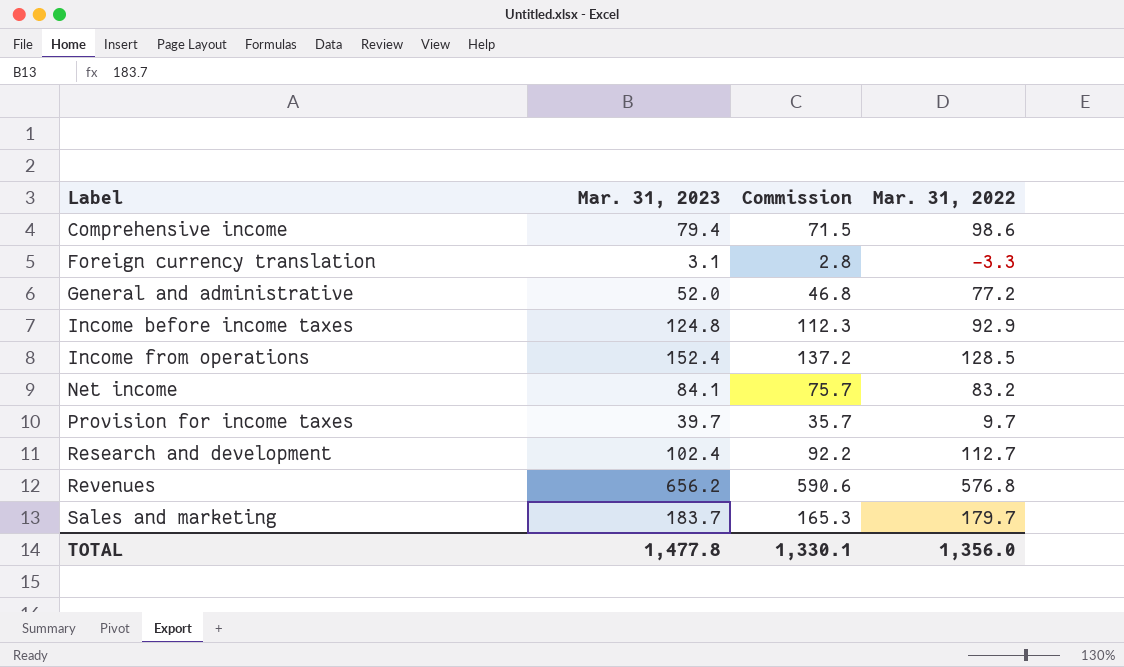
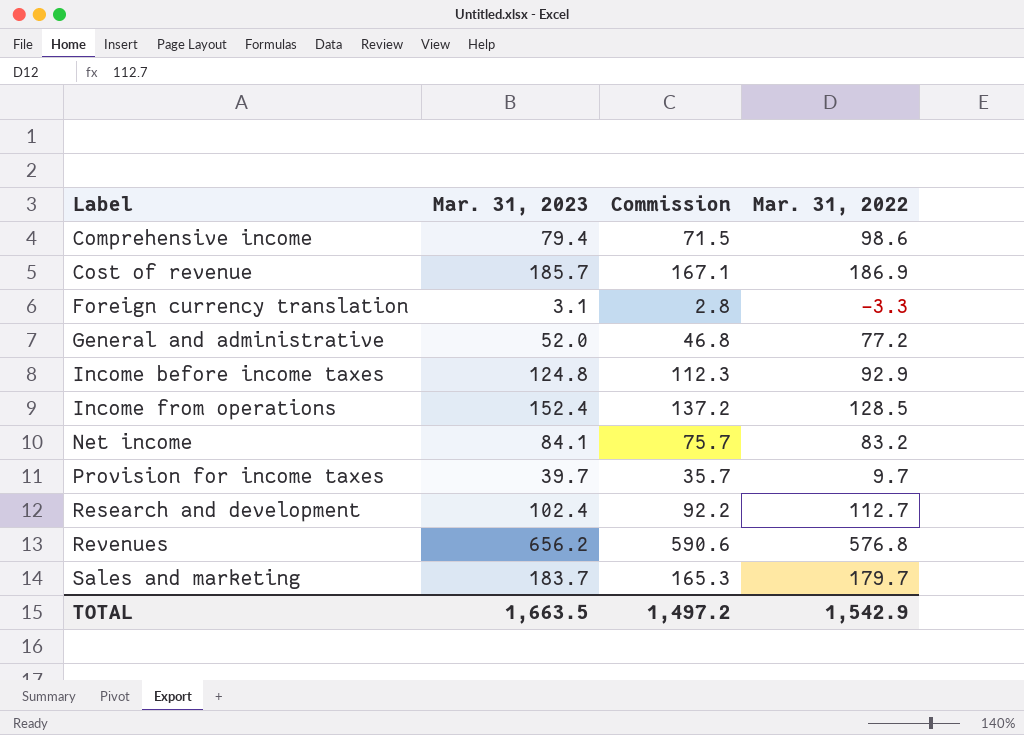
row Cost of revenue: none -> 185.7 | 167.1 | 186.9
TOTAL | Mar. 31, 2023: 1,477.8 -> 1,663.5
TOTAL | Commission: 1,330.1 -> 1,497.2
TOTAL | Mar. 31, 2022: 1,356.0 -> 1,542.9

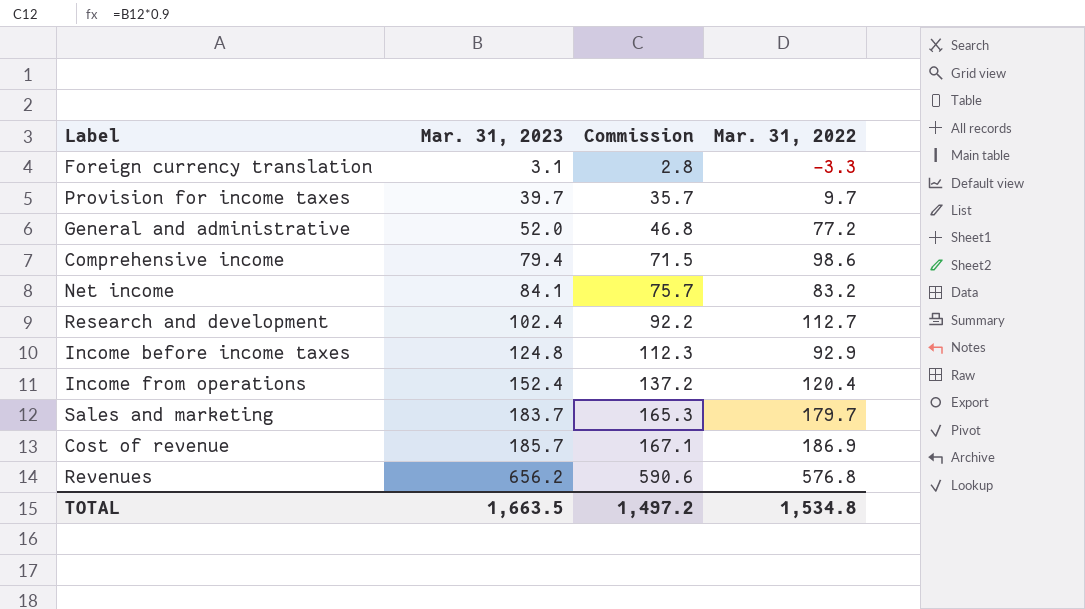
row order: Label ascending -> Mar. 31, 2023 ascending
Income from operations | Mar. 31, 2022: 128.5 -> 120.4
TOTAL | Mar. 31, 2022: 1,542.9 -> 1,534.8

